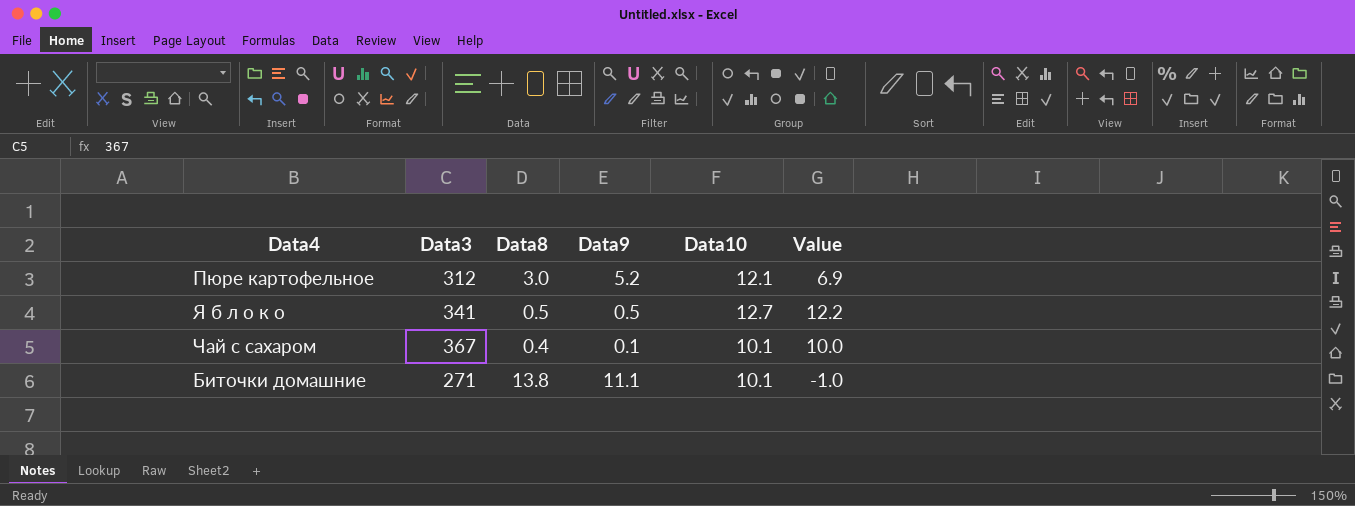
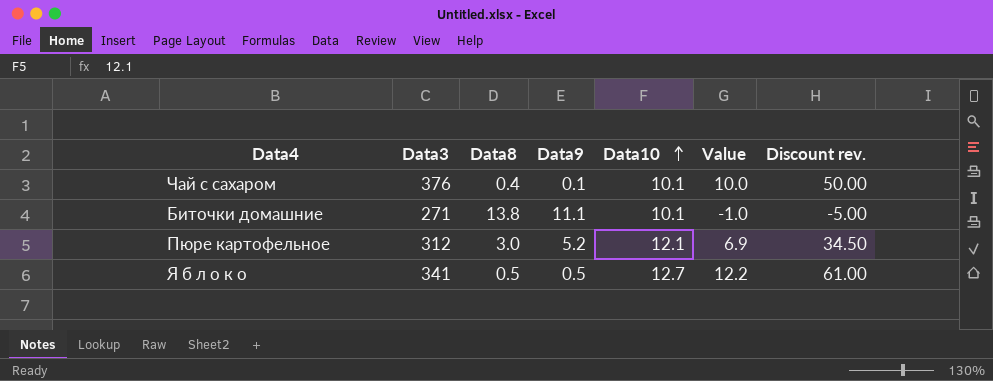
row order: none -> Data10 ascending
column Discount rev. | formula: none -> [Value] * 5
Чай с сахаром | Data3: 367 -> 376

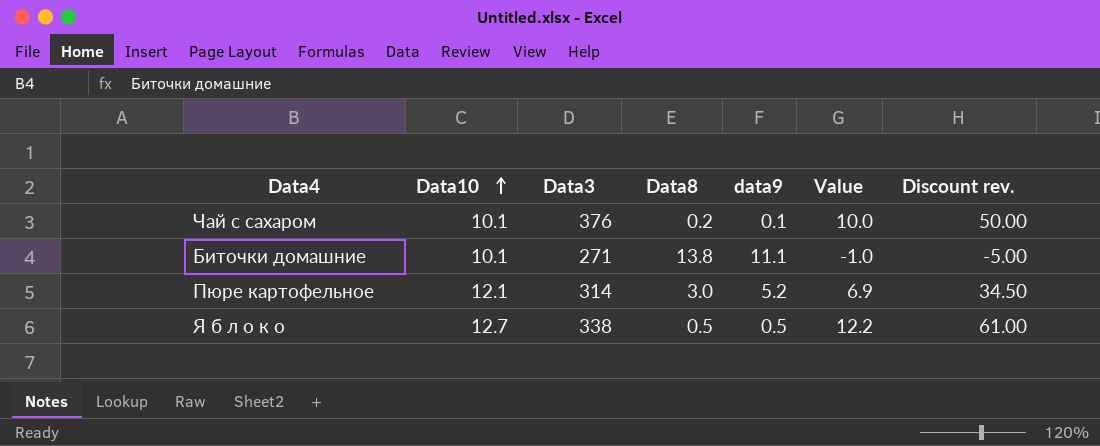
column Data10 | position: 5 -> 2
column name: Data9 -> data9
Чай с сахаром | Data8: 0.4 -> 0.2
Пюре картофельное | Data3: 312 -> 314
Я б л о к о | Data3: 341 -> 338

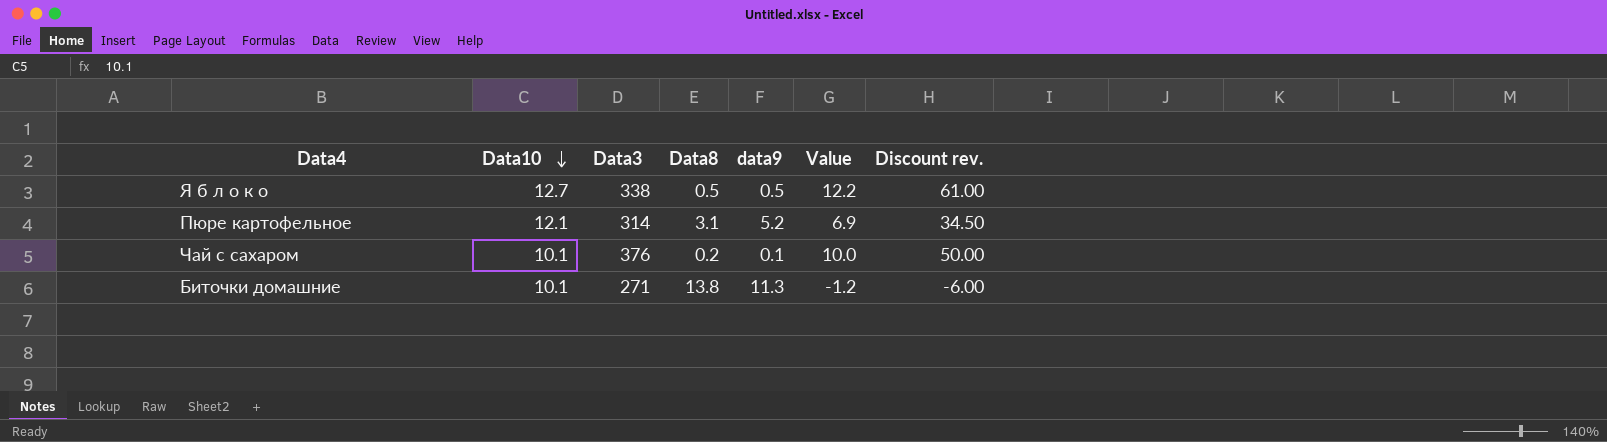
row order: Data10 ascending -> Data10 descending
Пюре картофельное | Data8: 3.0 -> 3.1
Биточки домашние | data9: 11.1 -> 11.3
Биточки домашние | Value: -1.0 -> -1.2
Биточки домашние | Discount rev.: -5.00 -> -6.00

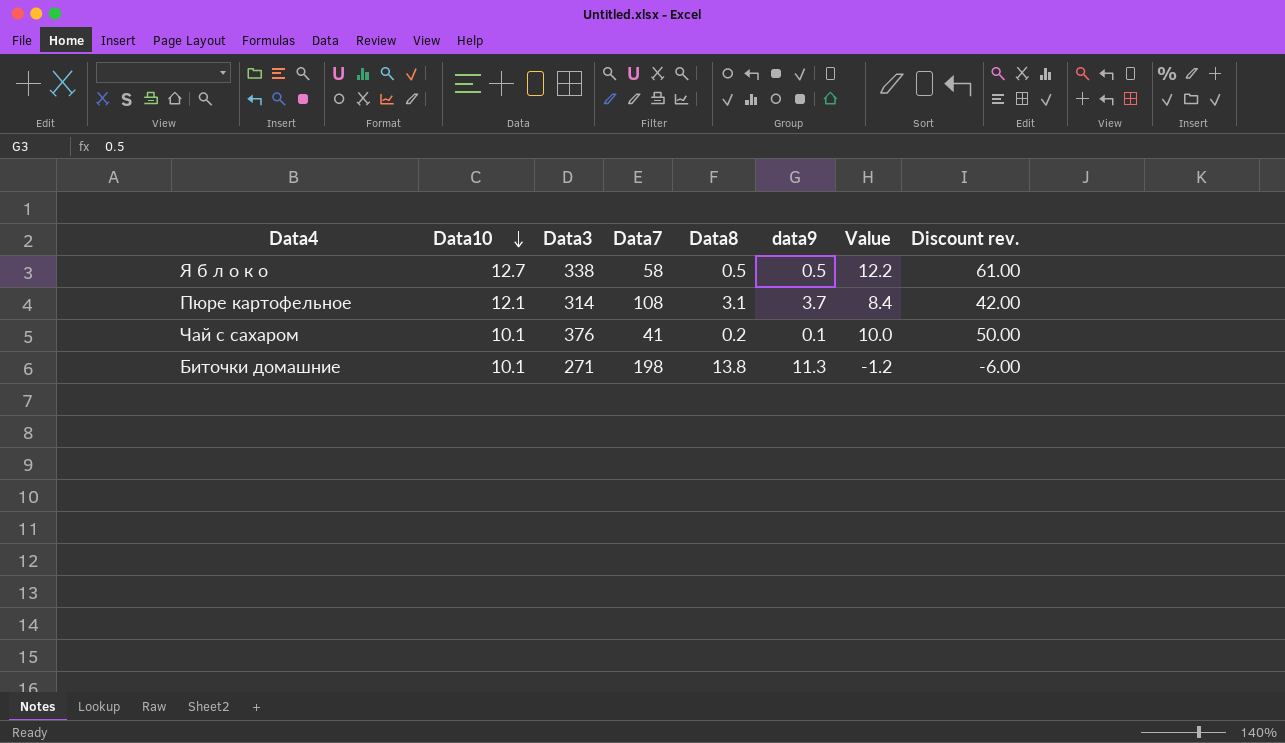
column Data7 | position: none -> 4
Пюре картофельное | data9: 5.2 -> 3.7
Пюре картофельное | Value: 6.9 -> 8.4
Пюре картофельное | Discount rev.: 34.50 -> 42.00

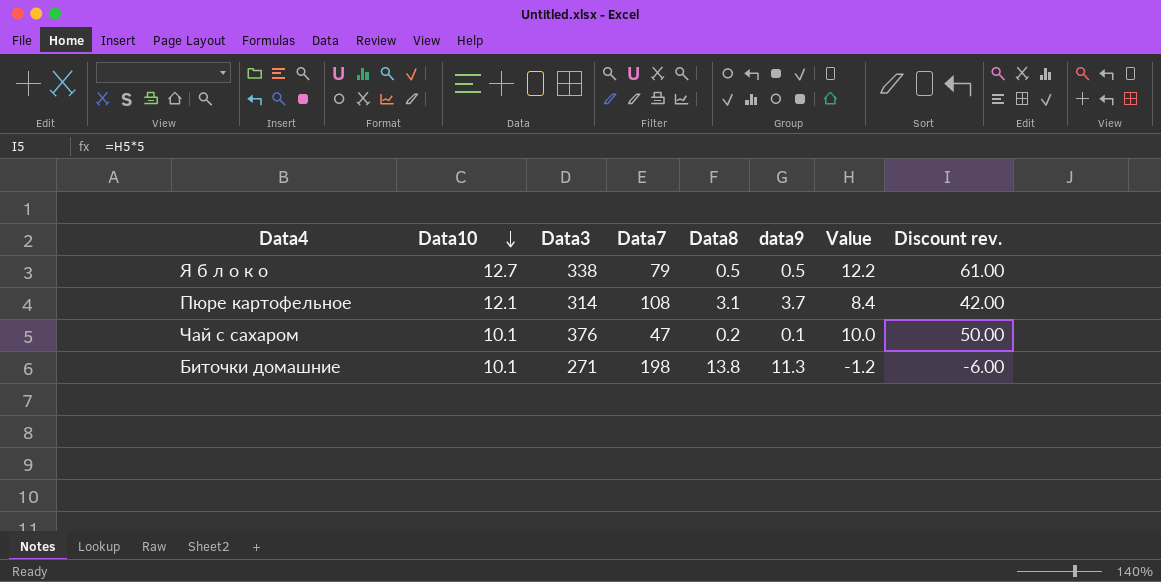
Я б л о к о | Data7: 58 -> 79
Чай с сахаром | Data7: 41 -> 47

